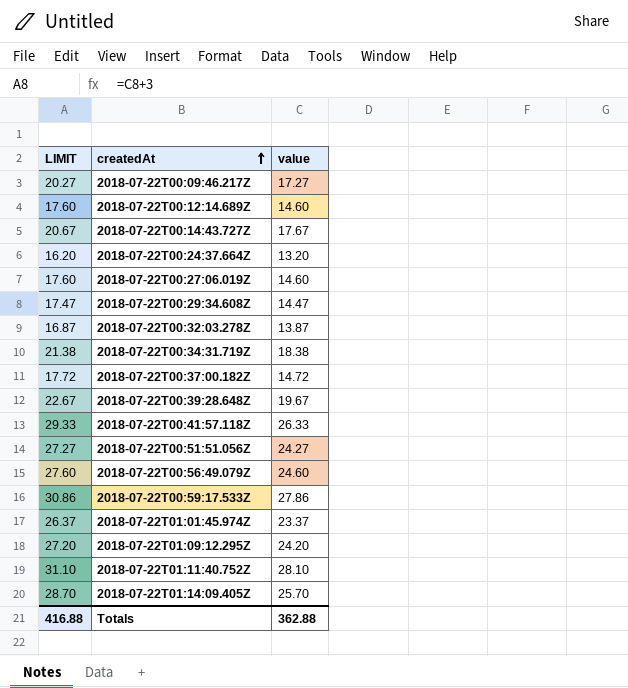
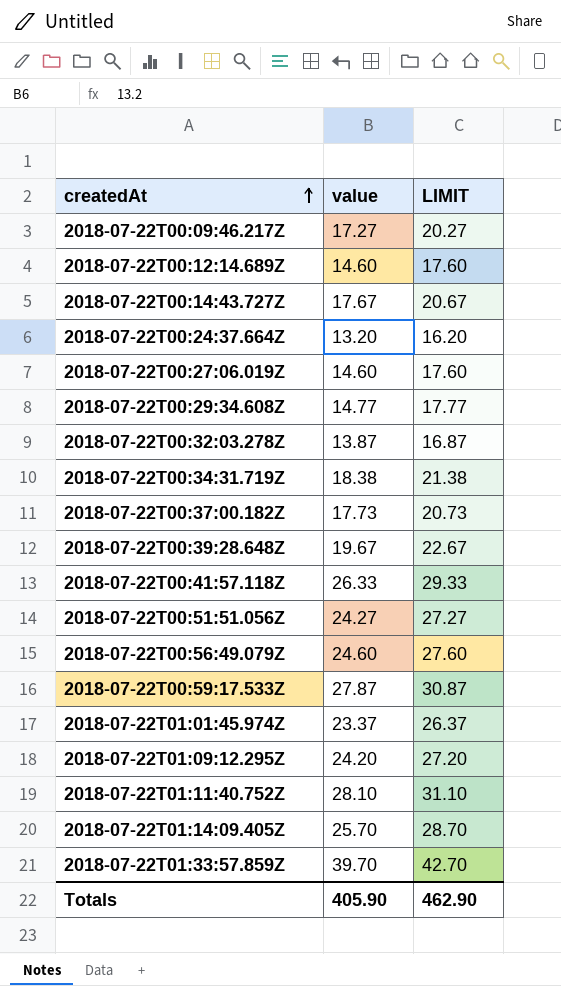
column LIMIT | position: 1 -> 3
2018-07-22T00:29:34.608Z | value: 14.47 -> 14.77
2018-07-22T00:29:34.608Z | LIMIT: 17.47 -> 17.77
2018-07-22T00:37:00.182Z | value: 14.72 -> 17.73
2018-07-22T00:37:00.182Z | LIMIT: 17.72 -> 20.73
2018-07-22T00:59:17.533Z | value: 27.86 -> 27.87
2018-07-22T00:59:17.533Z | LIMIT: 30.86 -> 30.87
row 2018-07-22T01:33:57.859Z: none -> 39.70 | 42.70
Totals | value: 362.88 -> 405.90
Totals | LIMIT: 416.88 -> 462.90

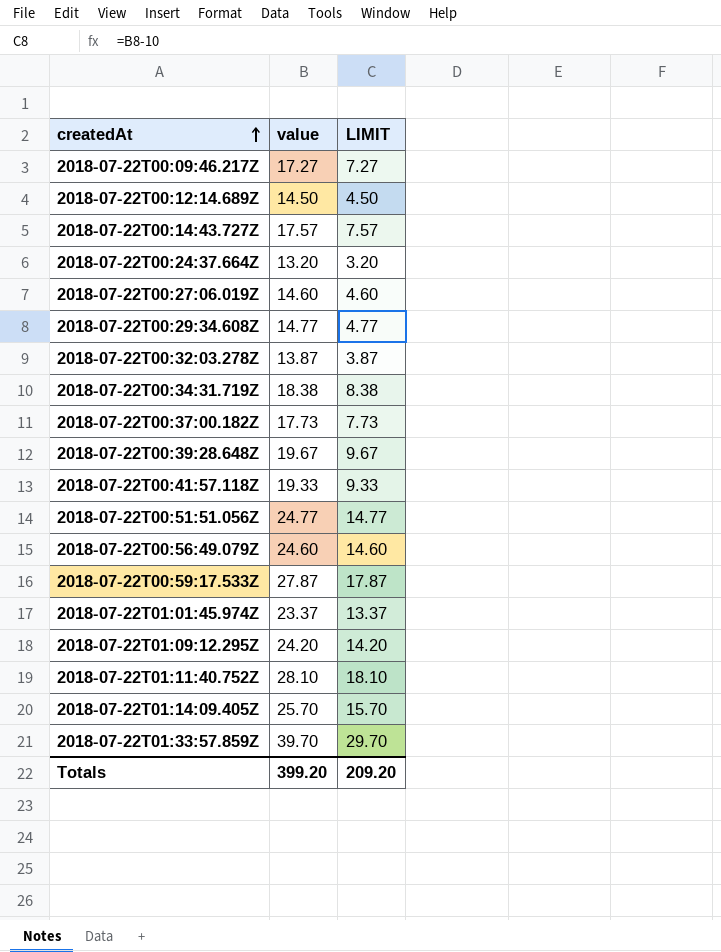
column LIMIT | formula: [value] + 3 -> [value] - 10
2018-07-22T00:12:14.689Z | value: 14.60 -> 14.50
2018-07-22T00:14:43.727Z | value: 17.67 -> 17.57
2018-07-22T00:41:57.118Z | value: 26.33 -> 19.33
2018-07-22T00:51:51.056Z | value: 24.27 -> 24.77
Totals | value: 405.90 -> 399.20
Totals | LIMIT: 462.90 -> 209.20

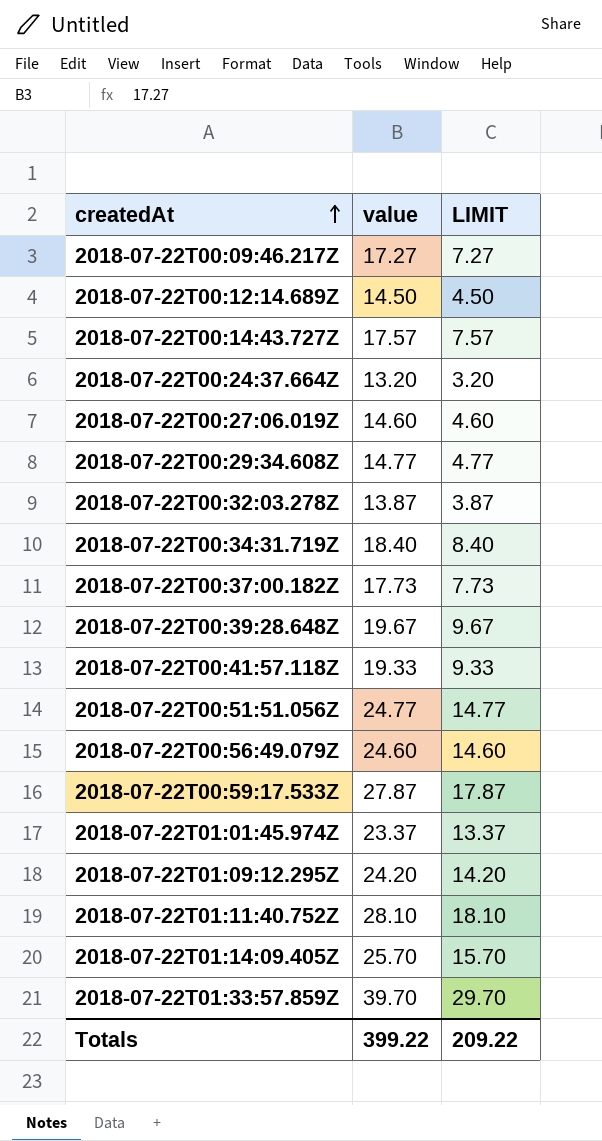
2018-07-22T00:34:31.719Z | value: 18.38 -> 18.40
2018-07-22T00:34:31.719Z | LIMIT: 8.38 -> 8.40
Totals | value: 399.20 -> 399.22
Totals | LIMIT: 209.20 -> 209.22

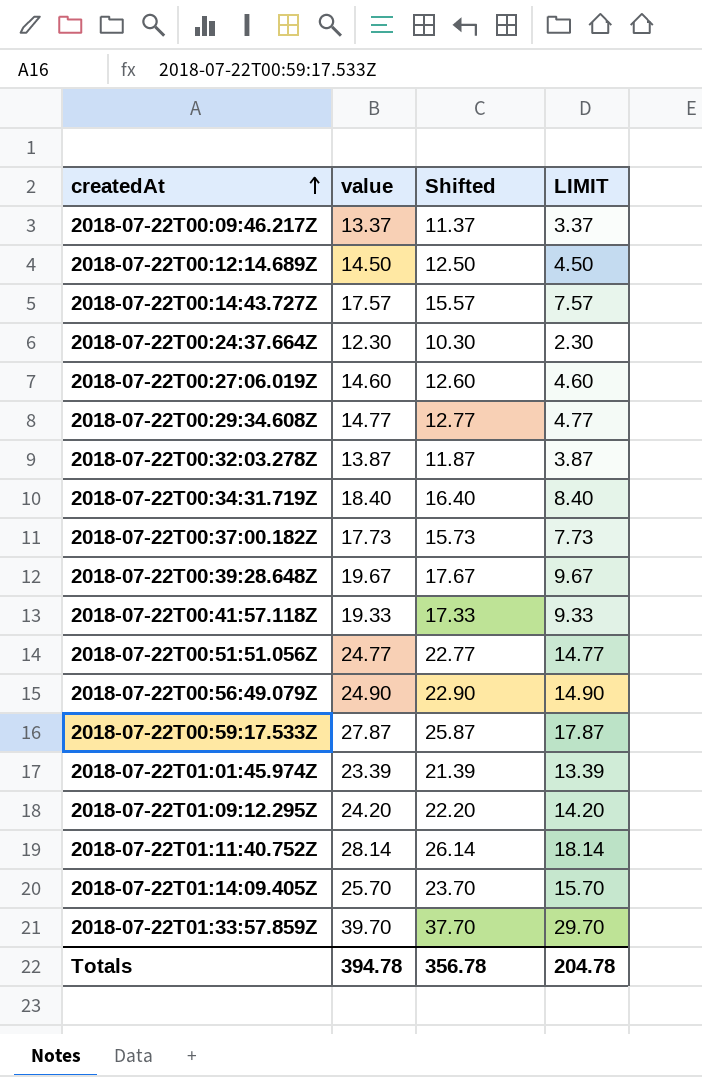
column Shifted | formula: none -> [value] - 2
2018-07-22T00:09:46.217Z | value: 17.27 -> 13.37
2018-07-22T00:09:46.217Z | LIMIT: 7.27 -> 3.37
2018-07-22T00:24:37.664Z | value: 13.20 -> 12.30
2018-07-22T00:24:37.664Z | LIMIT: 3.20 -> 2.30
2018-07-22T00:56:49.079Z | value: 24.60 -> 24.90
2018-07-22T00:56:49.079Z | LIMIT: 14.60 -> 14.90
2018-07-22T01:01:45.974Z | value: 23.37 -> 23.39
2018-07-22T01:01:45.974Z | LIMIT: 13.37 -> 13.39
2018-07-22T01:11:40.752Z | value: 28.10 -> 28.14
2018-07-22T01:11:40.752Z | LIMIT: 18.10 -> 18.14
Totals | value: 399.22 -> 394.78
Totals | LIMIT: 209.22 -> 204.78

